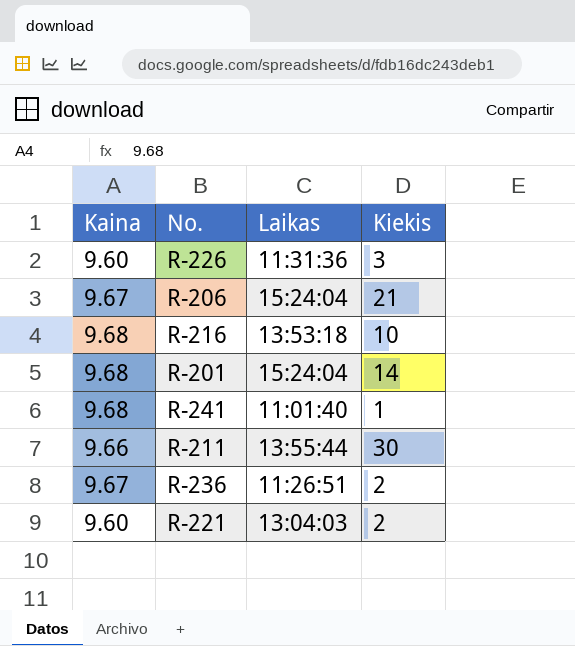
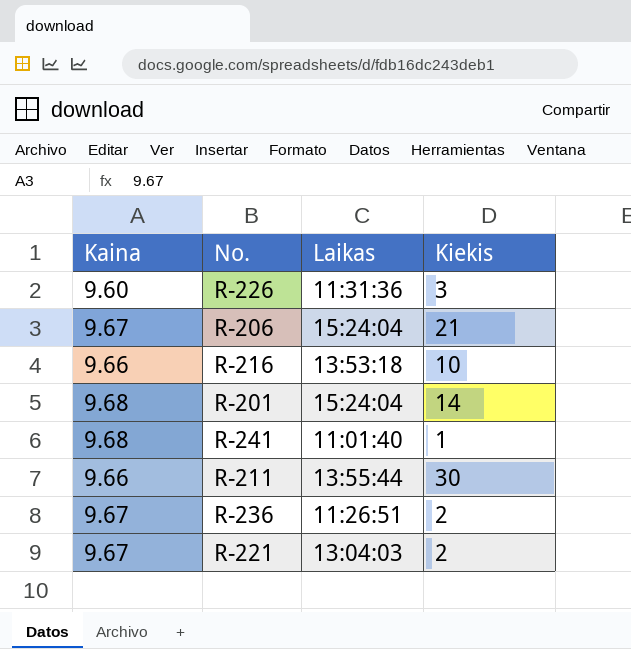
R-216 | Kaina: 9.68 -> 9.66
R-221 | Kaina: 9.60 -> 9.67

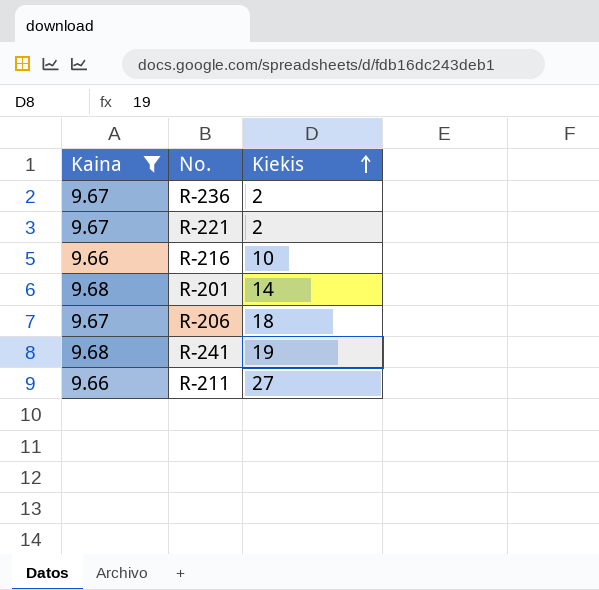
filter: none -> Kaina != 9.60
row order: none -> Kiekis ascending
column Laikas | position: 3 -> none
R-206 | Kiekis: 21 -> 18
R-241 | Kiekis: 1 -> 19
R-211 | Kiekis: 30 -> 27

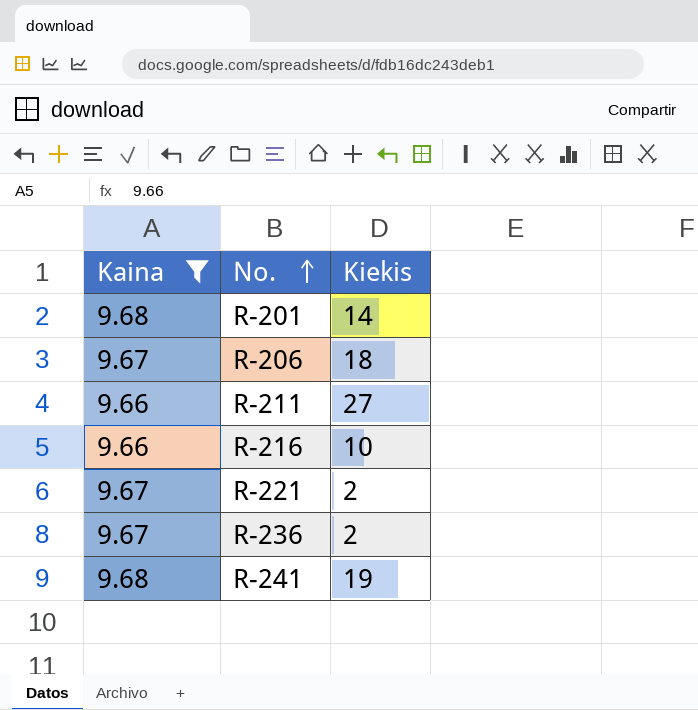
row order: Kiekis ascending -> No. ascending

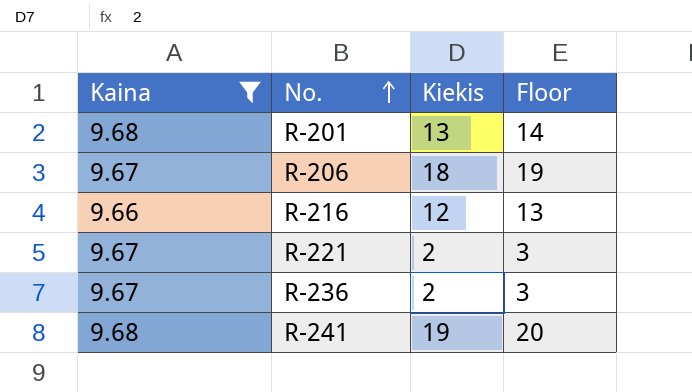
column Floor | formula: none -> [Kiekis] + 1
row R-211: 9.66 | 27 -> none
R-201 | Kiekis: 14 -> 13
R-216 | Kiekis: 10 -> 12

